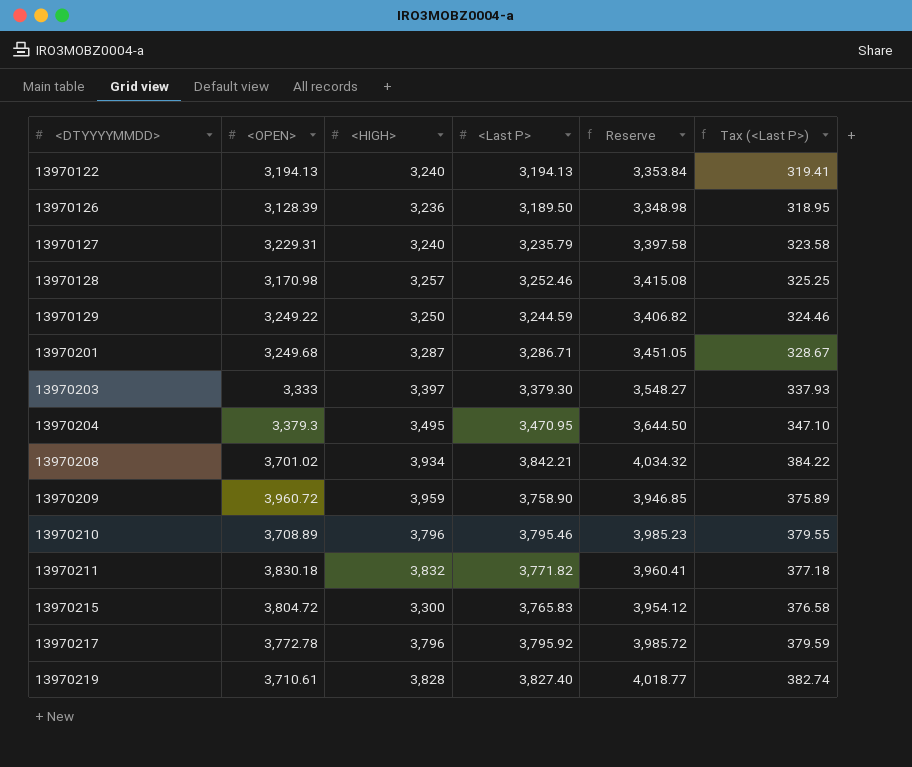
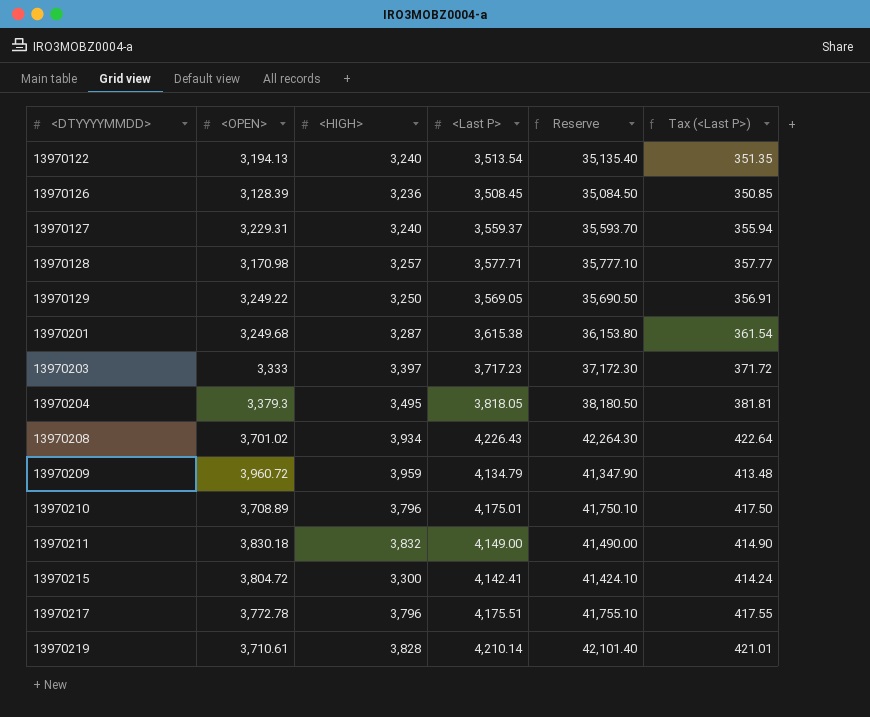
column Reserve | formula: [<Last P>] * 1.05 -> [<Last P>] * 10
13970122 | <Last P>: 3,194.13 -> 3,513.54
13970122 | Tax (<Last P>): 319.41 -> 351.35
13970126 | <Last P>: 3,189.50 -> 3,508.45
13970126 | Tax (<Last P>): 318.95 -> 350.85
13970127 | <Last P>: 3,235.79 -> 3,559.37
13970127 | Tax (<Last P>): 323.58 -> 355.94
13970128 | <Last P>: 3,252.46 -> 3,577.71
13970128 | Tax (<Last P>): 325.25 -> 357.77
13970129 | <Last P>: 3,244.59 -> 3,569.05
13970129 | Tax (<Last P>): 324.46 -> 356.91
13970201 | <Last P>: 3,286.71 -> 3,615.38
13970201 | Tax (<Last P>): 328.67 -> 361.54
13970203 | <Last P>: 3,379.30 -> 3,717.23
13970203 | Tax (<Last P>): 337.93 -> 371.72
13970204 | <Last P>: 3,470.95 -> 3,818.05
13970204 | Tax (<Last P>): 347.10 -> 381.81
13970208 | <Last P>: 3,842.21 -> 4,226.43
13970208 | Tax (<Last P>): 384.22 -> 422.64
13970209 | <Last P>: 3,758.90 -> 4,134.79
13970209 | Tax (<Last P>): 375.89 -> 413.48
13970210 | <Last P>: 3,795.46 -> 4,175.01
13970210 | Tax (<Last P>): 379.55 -> 417.50
13970211 | <Last P>: 3,771.82 -> 4,149.00
13970211 | Tax (<Last P>): 377.18 -> 414.90
13970215 | <Last P>: 3,765.83 -> 4,142.41
13970215 | Tax (<Last P>): 376.58 -> 414.24
13970217 | <Last P>: 3,795.92 -> 4,175.51
13970217 | Tax (<Last P>): 379.59 -> 417.55
13970219 | <Last P>: 3,827.40 -> 4,210.14
13970219 | Tax (<Last P>): 382.74 -> 421.01

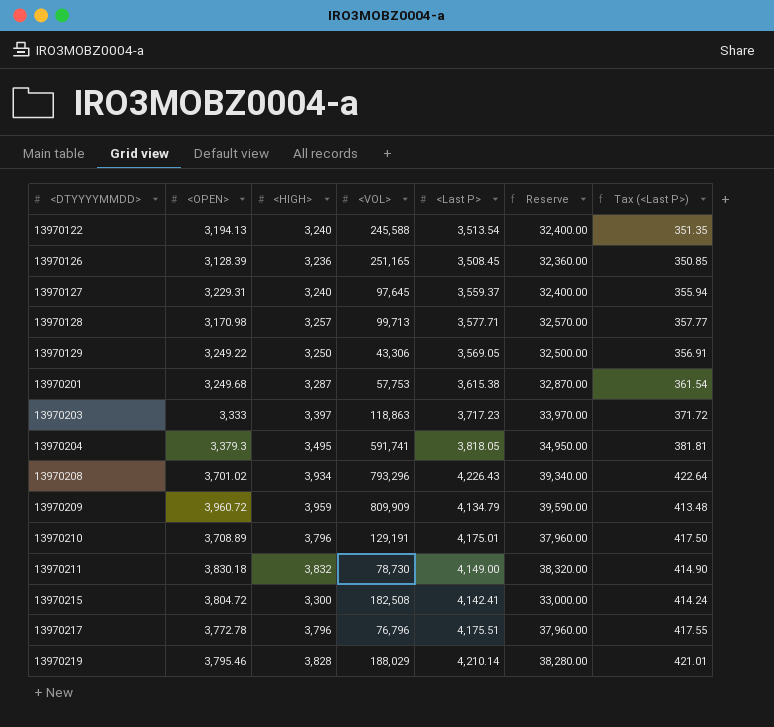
column <VOL> | position: none -> 4
column Reserve | formula: [<Last P>] * 10 -> [<HIGH>] * 10
13970219 | <OPEN>: 3,710.61 -> 3,795.46

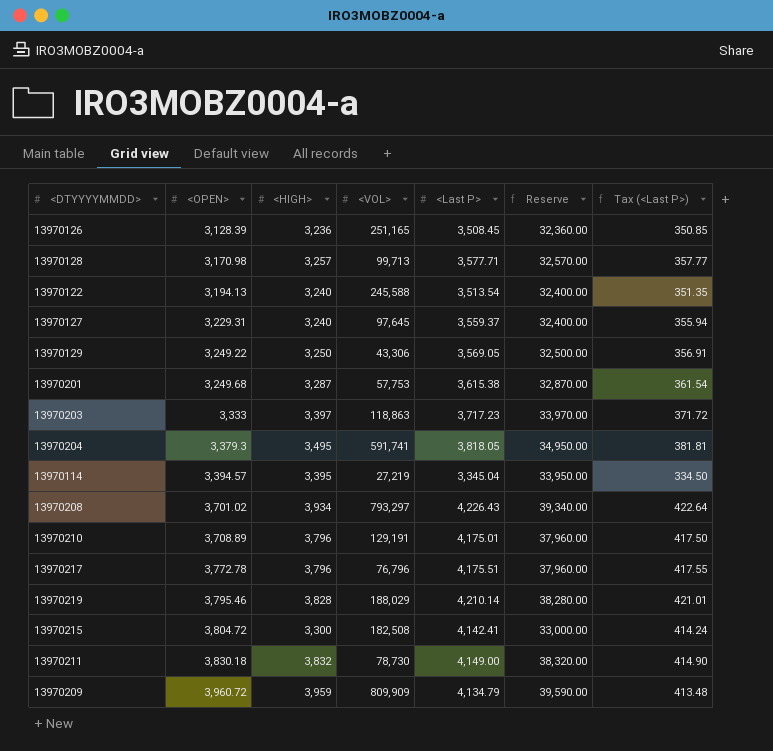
row order: <DTYYYYMMDD> ascending -> <OPEN> ascending
row 13970114: none -> 3,394.57 | 3,395 | 27,219 | 3,345.04 | 33,950.00 | 334.50
13970208 | <VOL>: 793,296 -> 793,297

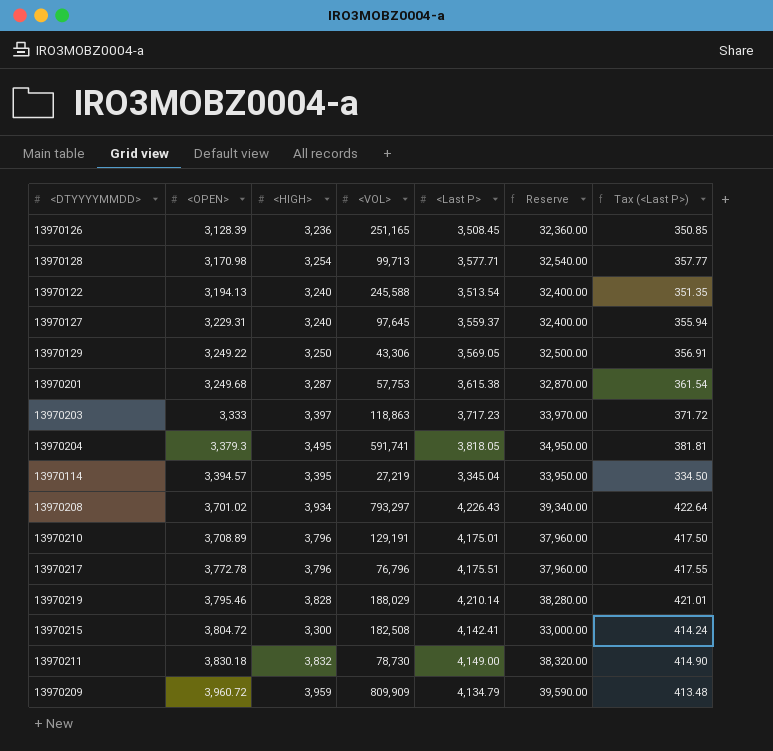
13970128 | <HIGH>: 3,257 -> 3,254
13970128 | Reserve: 32,570.00 -> 32,540.00

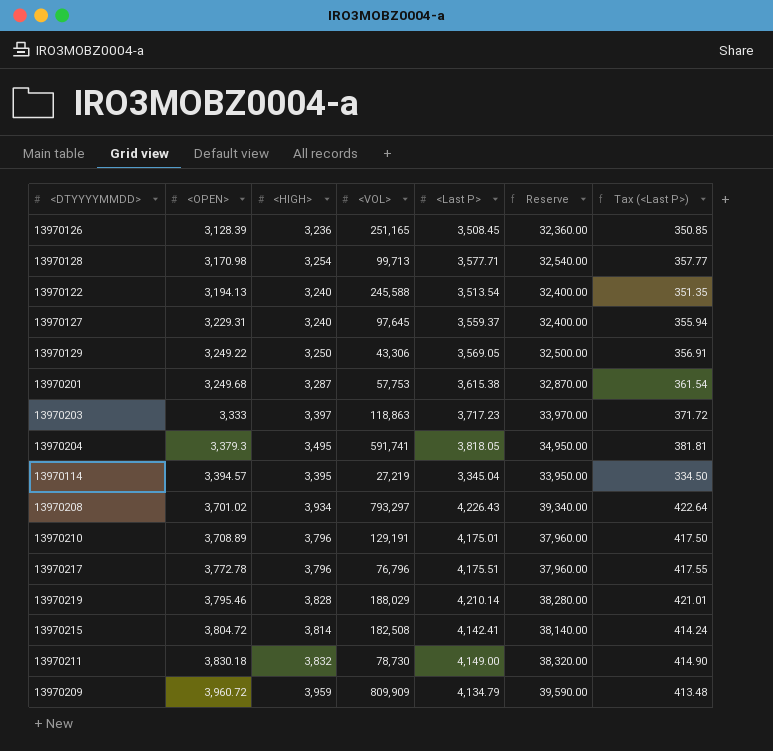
13970215 | <HIGH>: 3,300 -> 3,814
13970215 | Reserve: 33,000.00 -> 38,140.00

